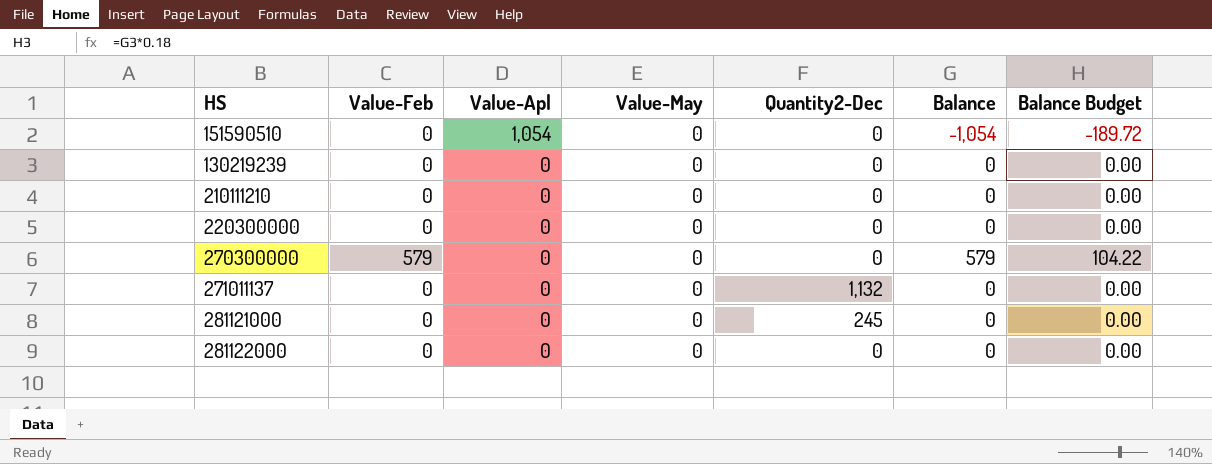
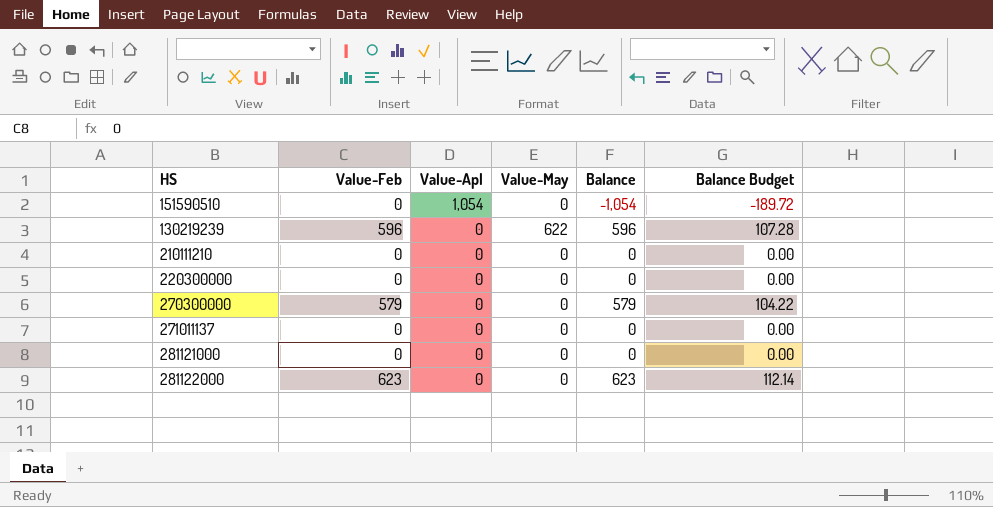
column Quantity2-Dec | position: 5 -> none
130219239 | Value-Feb: 0 -> 596
130219239 | Value-May: 0 -> 622
130219239 | Balance: 0 -> 596
130219239 | Balance Budget: 0.00 -> 107.28
281122000 | Value-Feb: 0 -> 623
281122000 | Balance: 0 -> 623
281122000 | Balance Budget: 0.00 -> 112.14

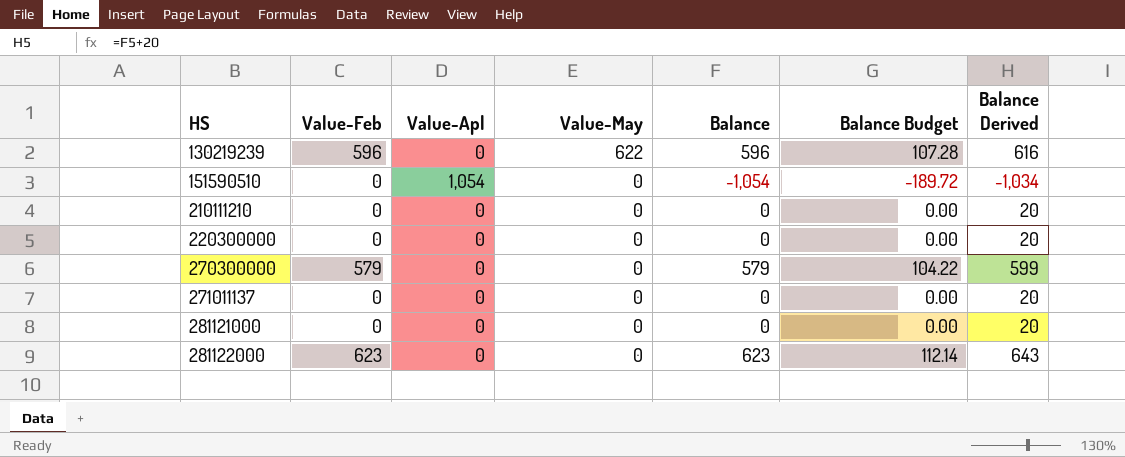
row order: Value-Apl descending -> HS ascending
column Balance Derived | formula: none -> [Balance] + 20

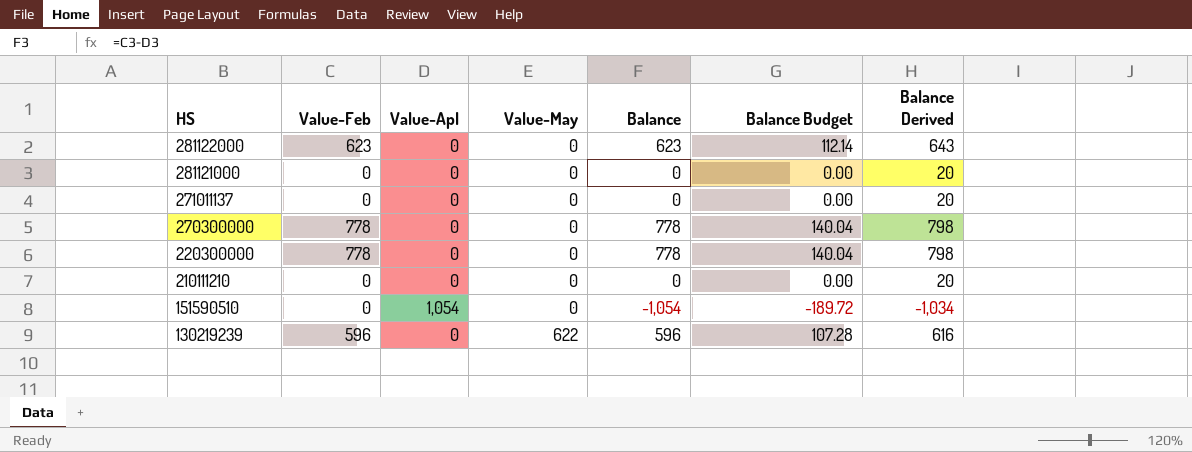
row order: HS ascending -> HS descending
270300000 | Value-Feb: 579 -> 778
270300000 | Balance: 579 -> 778
270300000 | Balance Budget: 104.22 -> 140.04
270300000 | Balance Derived: 599 -> 798
220300000 | Value-Feb: 0 -> 778
220300000 | Balance: 0 -> 778
220300000 | Balance Budget: 0.00 -> 140.04
220300000 | Balance Derived: 20 -> 798

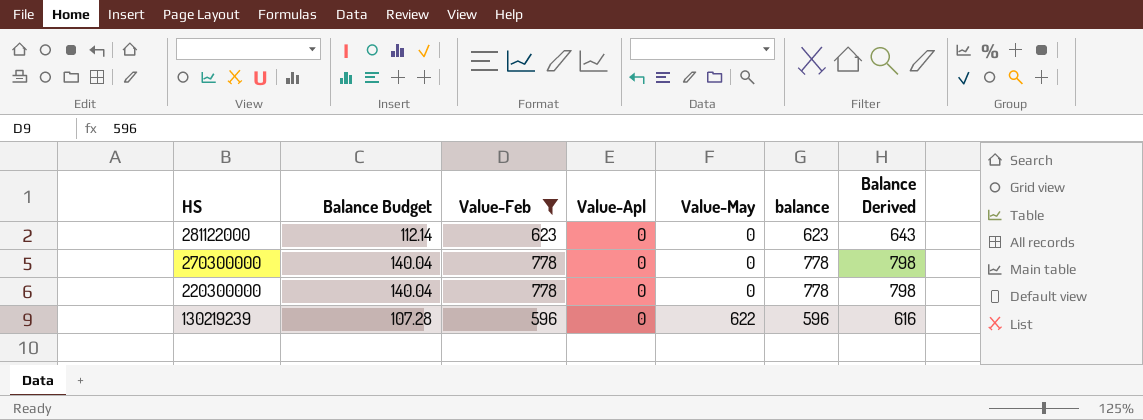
filter: none -> Value-Feb != 0
column Balance Budget | position: 6 -> 2
column name: Balance -> balance

